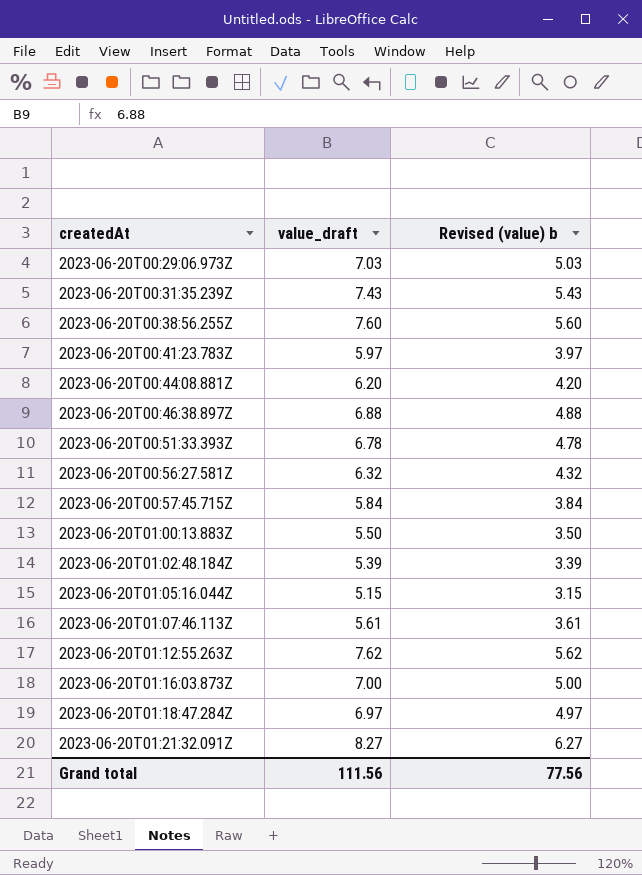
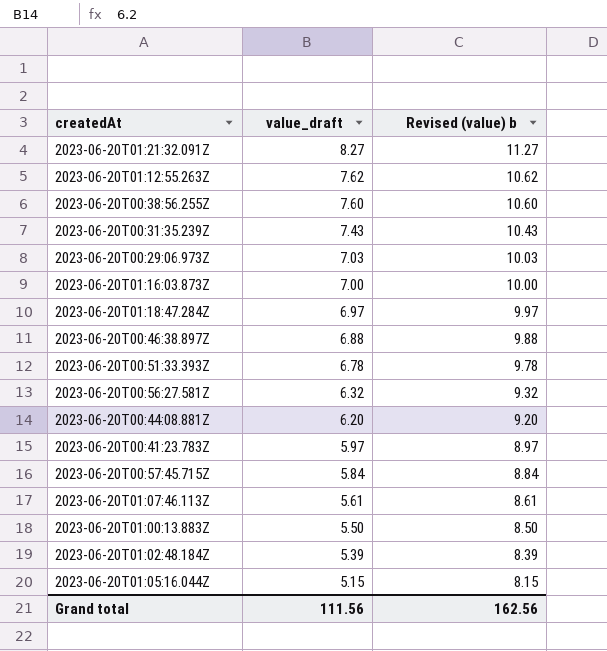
row order: createdAt ascending -> value_draft descending
column Revised (value) b | formula: [value_draft] - 2 -> [value_draft] + 3
Grand total | Revised (value) b: 77.56 -> 162.56

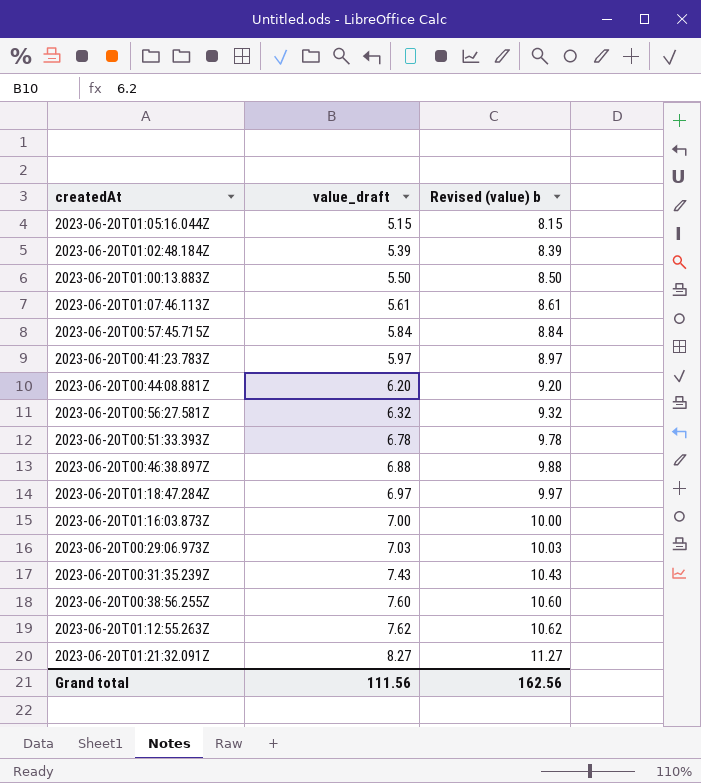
row order: value_draft descending -> value_draft ascending

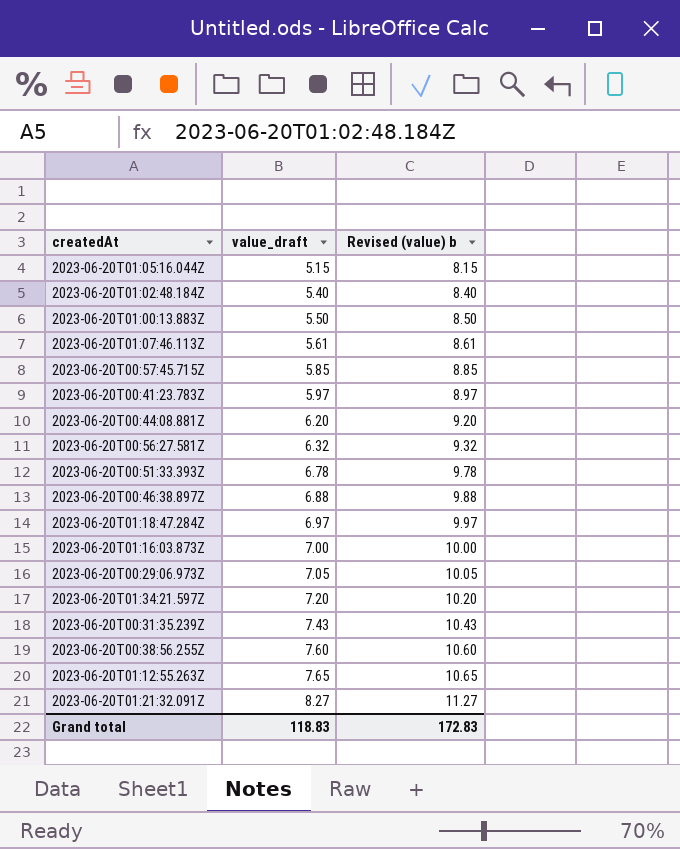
2023-06-20T01:02:48.184Z | value_draft: 5.39 -> 5.40
2023-06-20T01:02:48.184Z | Revised (value) b: 8.39 -> 8.40
2023-06-20T00:57:45.715Z | value_draft: 5.84 -> 5.85
2023-06-20T00:57:45.715Z | Revised (value) b: 8.84 -> 8.85
2023-06-20T00:29:06.973Z | value_draft: 7.03 -> 7.05
2023-06-20T00:29:06.973Z | Revised (value) b: 10.03 -> 10.05
row 2023-06-20T01:34:21.597Z: none -> 7.20 | 10.20
2023-06-20T01:12:55.263Z | value_draft: 7.62 -> 7.65
2023-06-20T01:12:55.263Z | Revised (value) b: 10.62 -> 10.65
Grand total | value_draft: 111.56 -> 118.83
Grand total | Revised (value) b: 162.56 -> 172.83

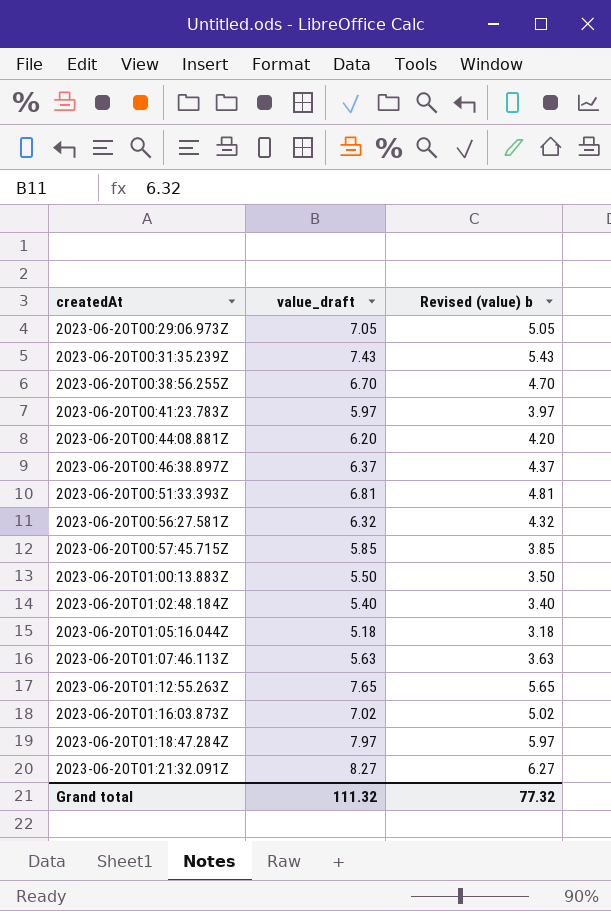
row order: value_draft ascending -> createdAt ascending
column Revised (value) b | formula: [value_draft] + 3 -> [value_draft] - 2
row 2023-06-20T01:34:21.597Z: 7.20 | 10.20 -> none
2023-06-20T00:38:56.255Z | value_draft: 7.60 -> 6.70
2023-06-20T00:46:38.897Z | value_draft: 6.88 -> 6.37
2023-06-20T00:51:33.393Z | value_draft: 6.78 -> 6.81
2023-06-20T01:05:16.044Z | value_draft: 5.15 -> 5.18
2023-06-20T01:07:46.113Z | value_draft: 5.61 -> 5.63
2023-06-20T01:16:03.873Z | value_draft: 7.00 -> 7.02
2023-06-20T01:18:47.284Z | value_draft: 6.97 -> 7.97
Grand total | value_draft: 118.83 -> 111.32
Grand total | Revised (value) b: 172.83 -> 77.32

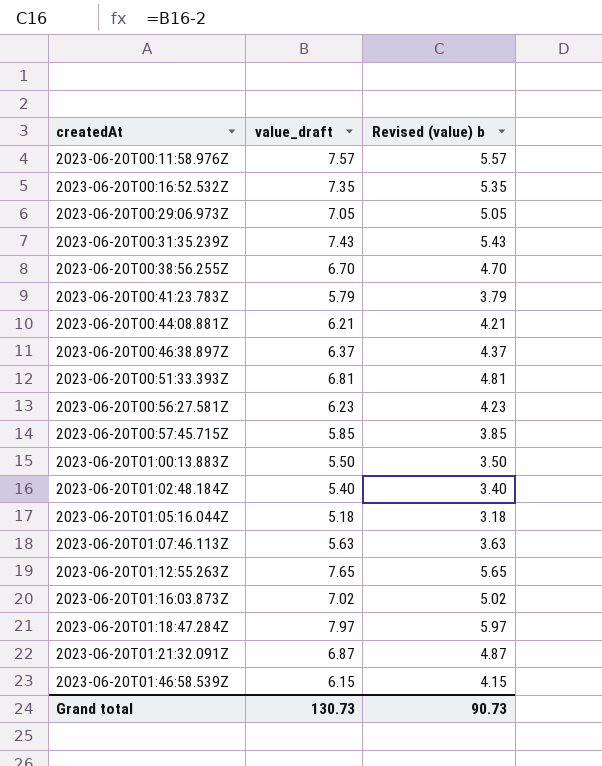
row 2023-06-20T00:11:58.976Z: none -> 7.57 | 5.57
row 2023-06-20T00:16:52.532Z: none -> 7.35 | 5.35
2023-06-20T00:41:23.783Z | value_draft: 5.97 -> 5.79
2023-06-20T00:41:23.783Z | Revised (value) b: 3.97 -> 3.79
2023-06-20T00:44:08.881Z | value_draft: 6.20 -> 6.21
2023-06-20T00:44:08.881Z | Revised (value) b: 4.20 -> 4.21
2023-06-20T00:56:27.581Z | value_draft: 6.32 -> 6.23
2023-06-20T00:56:27.581Z | Revised (value) b: 4.32 -> 4.23
2023-06-20T01:21:32.091Z | value_draft: 8.27 -> 6.87
2023-06-20T01:21:32.091Z | Revised (value) b: 6.27 -> 4.87
row 2023-06-20T01:46:58.539Z: none -> 6.15 | 4.15
Grand total | value_draft: 111.32 -> 130.73
Grand total | Revised (value) b: 77.32 -> 90.73

